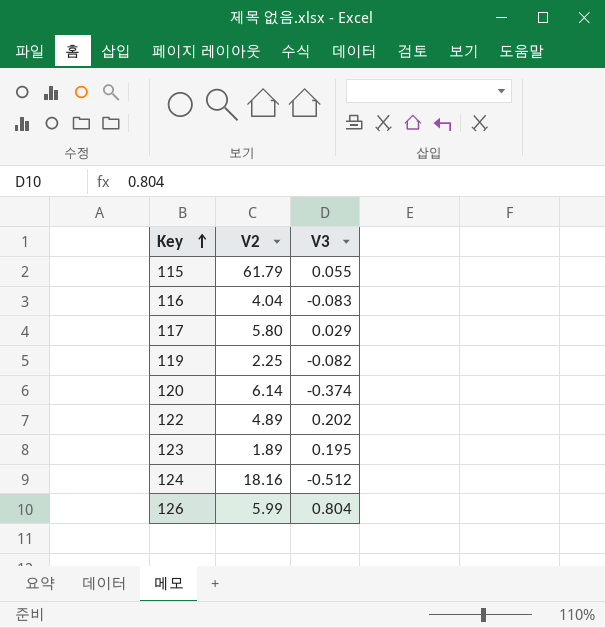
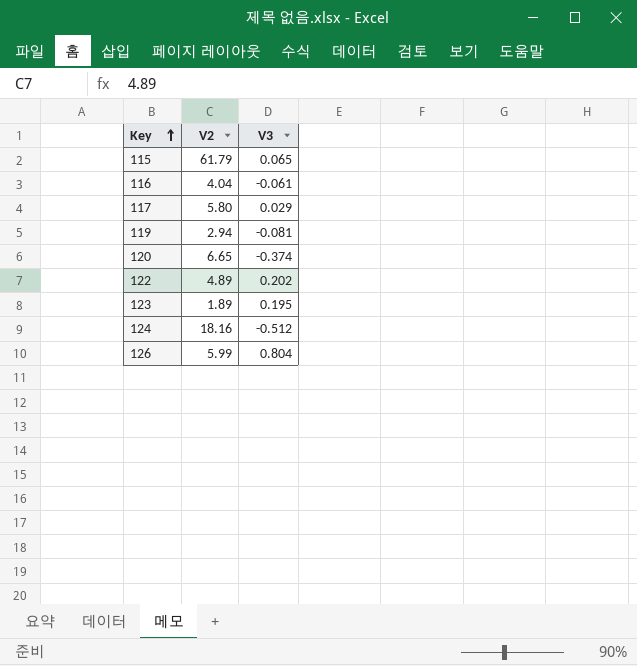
115 | V3: 0.055 -> 0.065
116 | V3: -0.083 -> -0.061
119 | V2: 2.25 -> 2.94
119 | V3: -0.082 -> -0.081
120 | V2: 6.14 -> 6.65

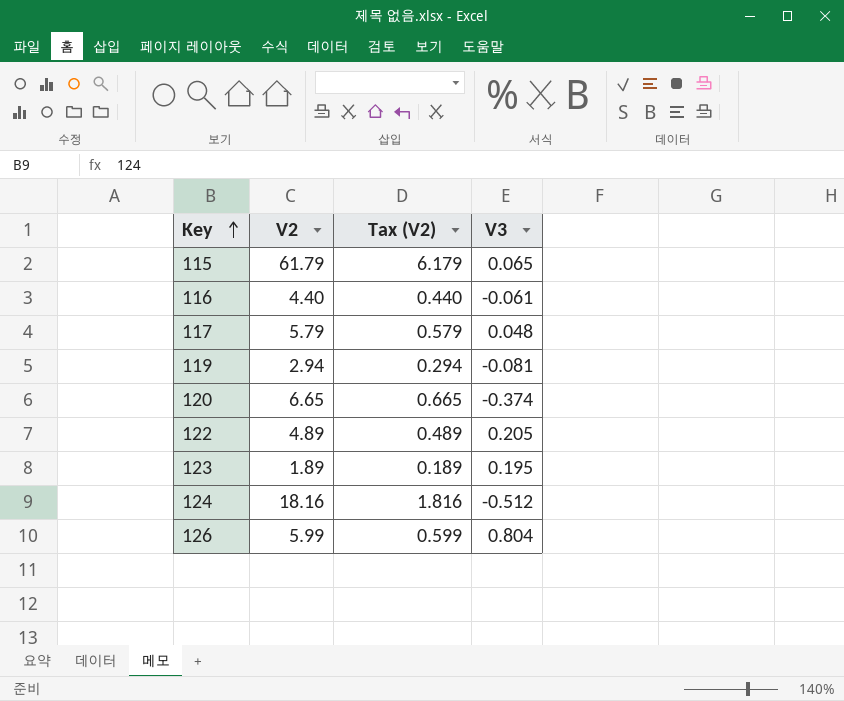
column Tax (V2) | formula: none -> [V2] * 0.1
116 | V2: 4.04 -> 4.40
117 | V2: 5.80 -> 5.79
117 | V3: 0.029 -> 0.048
122 | V3: 0.202 -> 0.205

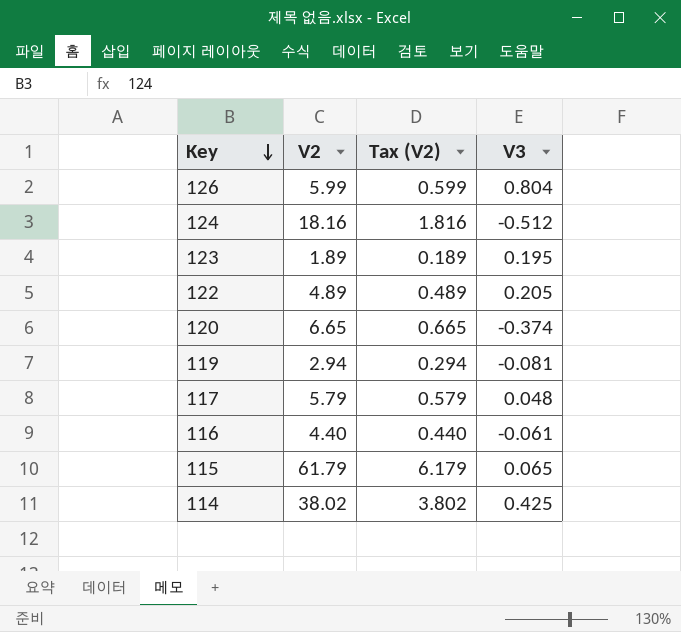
row order: Key ascending -> Key descending
row 114: none -> 38.02 | 3.802 | 0.425

